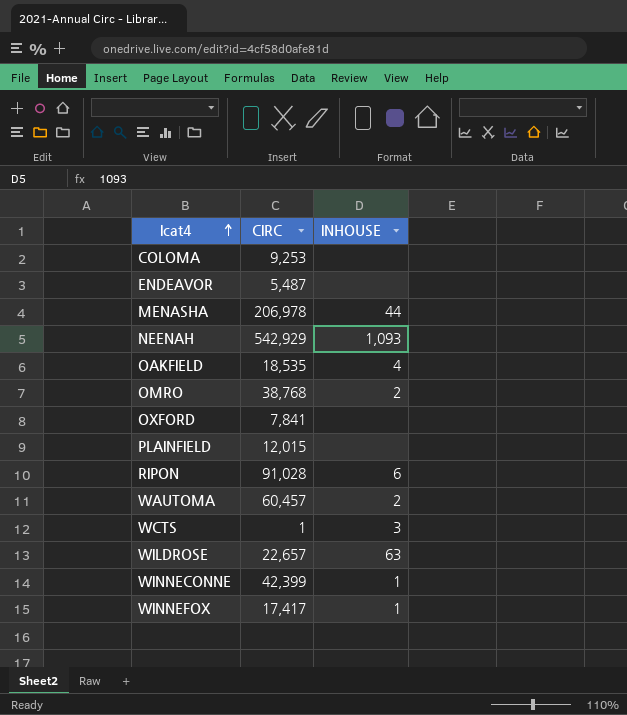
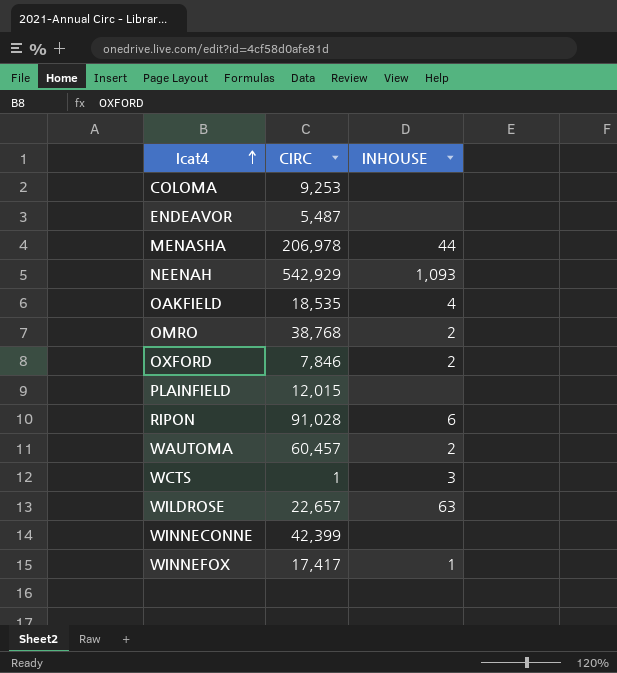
OXFORD | CIRC: 7,841 -> 7,846
OXFORD | INHOUSE: none -> 2
WINNECONNE | INHOUSE: 1 -> none

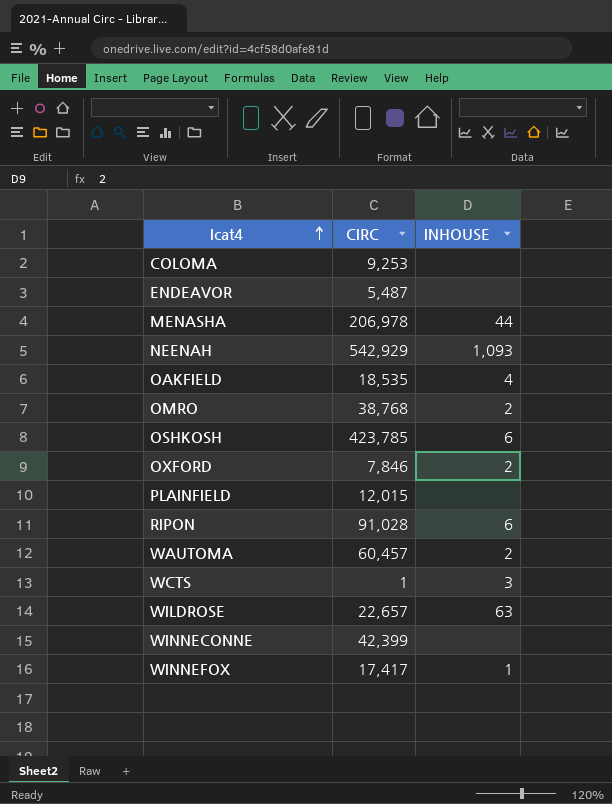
row OSHKOSH: none -> 423,785 | 6

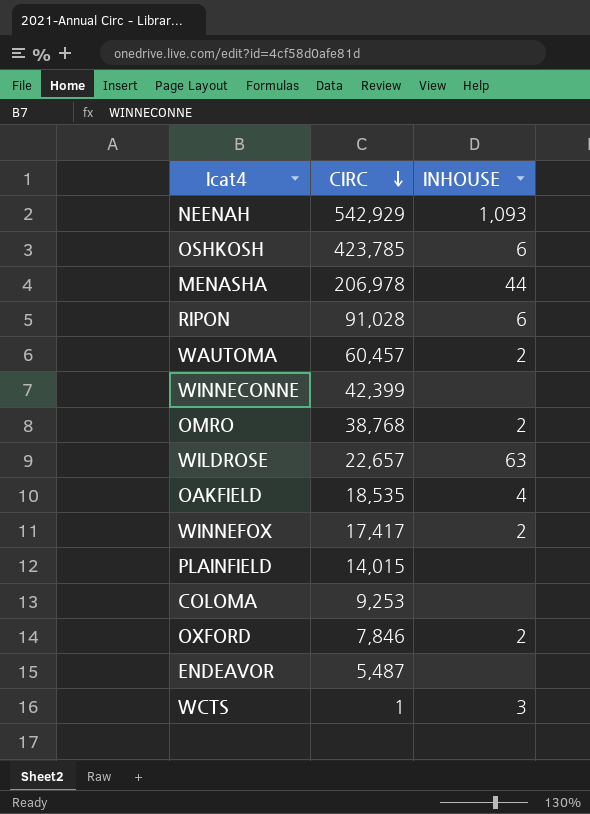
row order: Icat4 ascending -> CIRC descending
WINNEFOX | INHOUSE: 1 -> 2
PLAINFIELD | CIRC: 12,015 -> 14,015

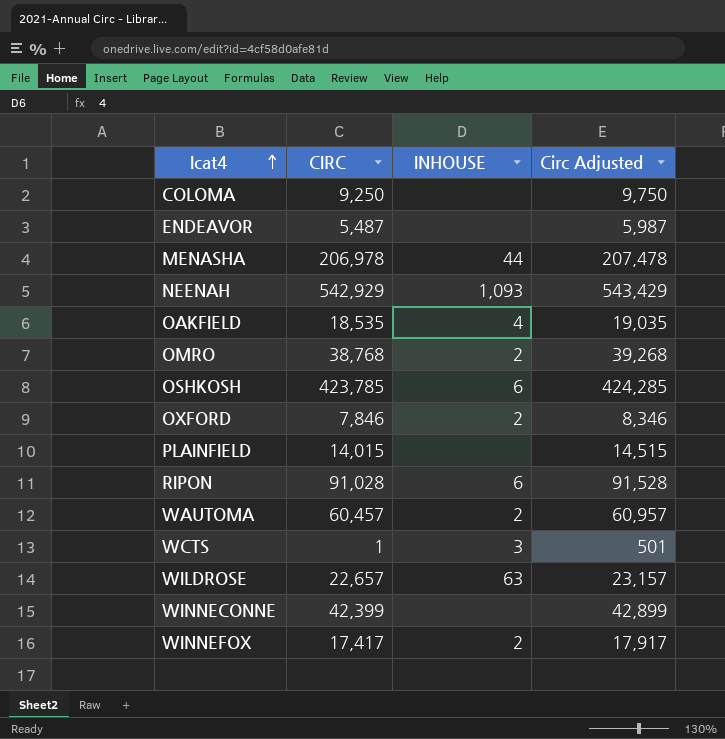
row order: CIRC descending -> Icat4 ascending
column Circ Adjusted | formula: none -> [CIRC] + 500
COLOMA | CIRC: 9,253 -> 9,250

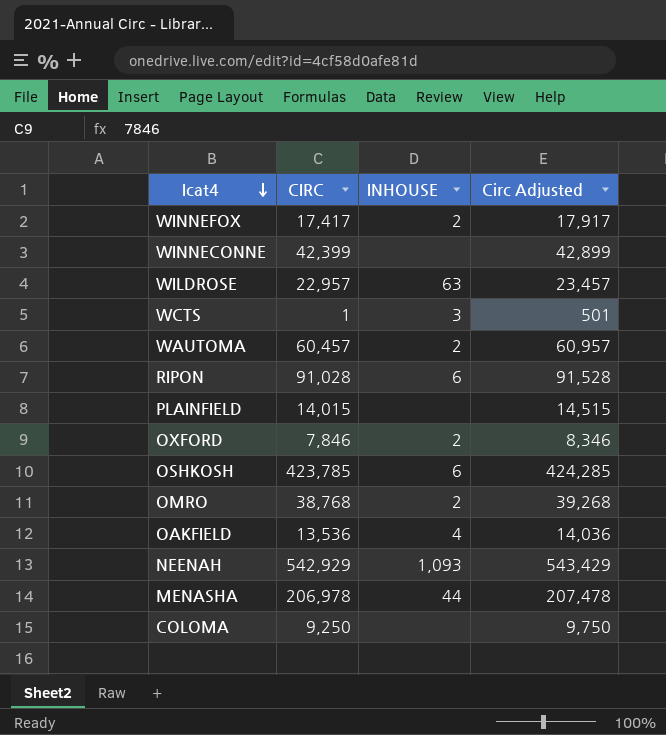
row order: Icat4 ascending -> Icat4 descending
row ENDEAVOR: 5,487 | none | 5,987 -> none
WILDROSE | CIRC: 22,657 -> 22,957
WILDROSE | Circ Adjusted: 23,157 -> 23,457
OAKFIELD | CIRC: 18,535 -> 13,536
OAKFIELD | Circ Adjusted: 19,035 -> 14,036

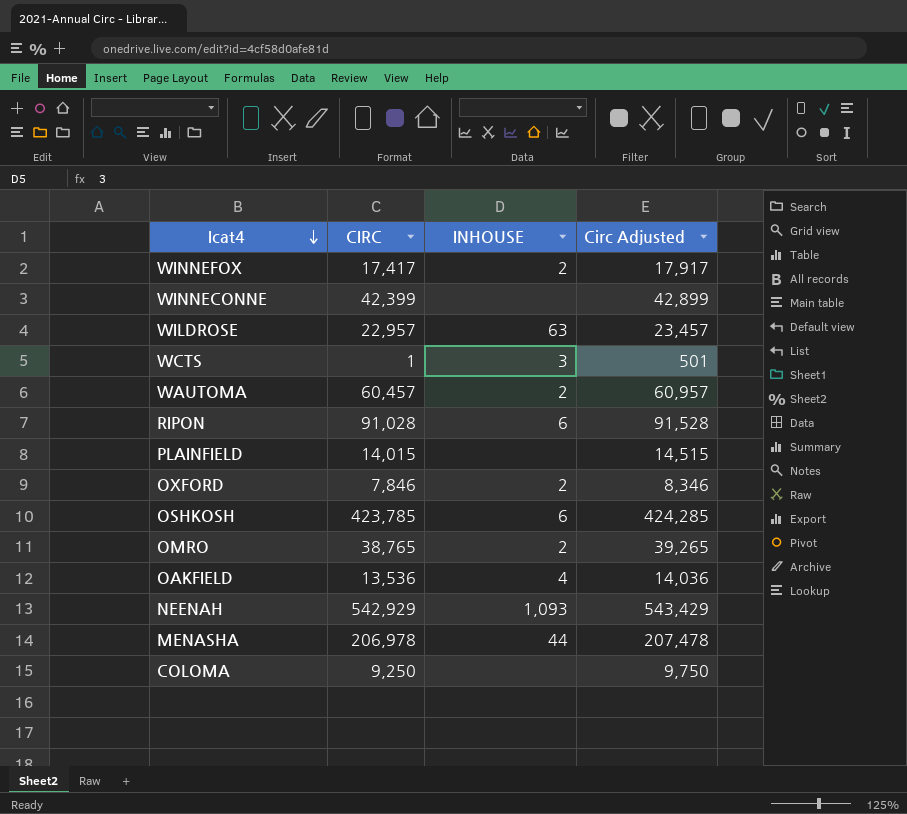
OMRO | CIRC: 38,768 -> 38,765
OMRO | Circ Adjusted: 39,268 -> 39,265

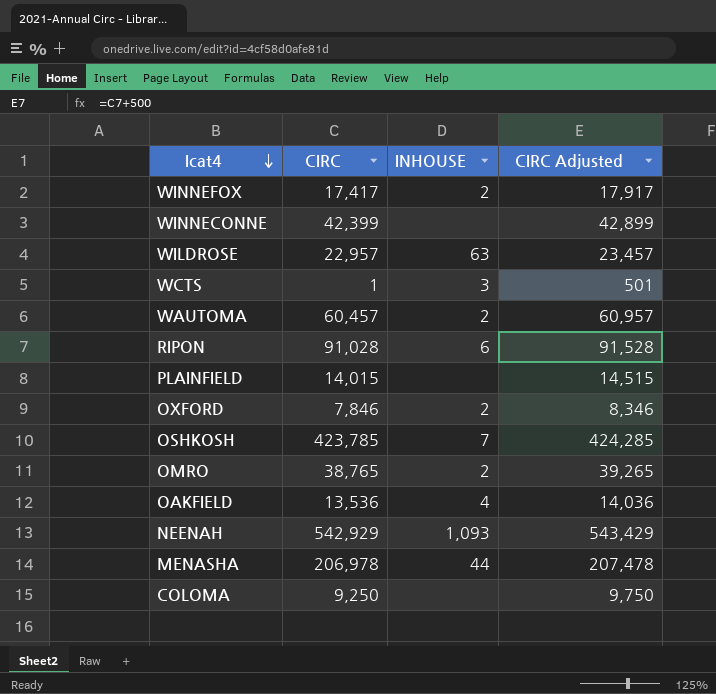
column name: Circ Adjusted -> CIRC Adjusted
OSHKOSH | INHOUSE: 6 -> 7

